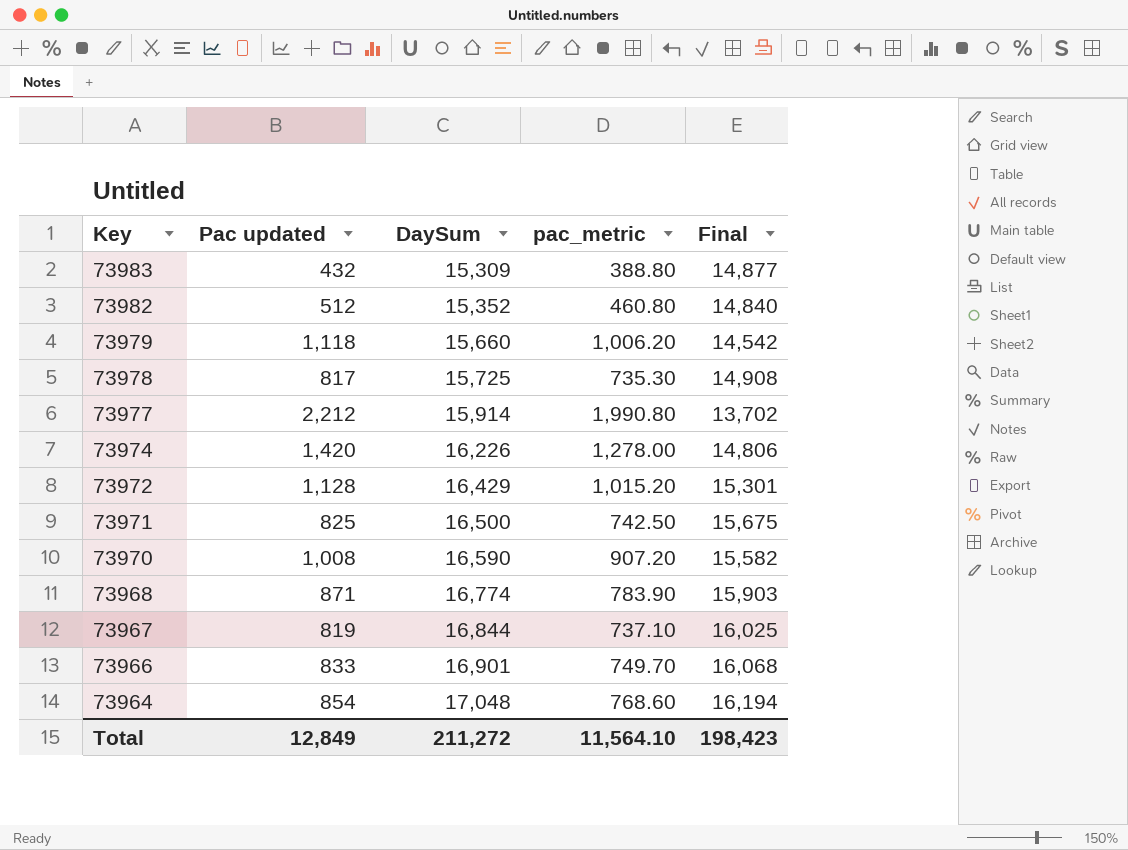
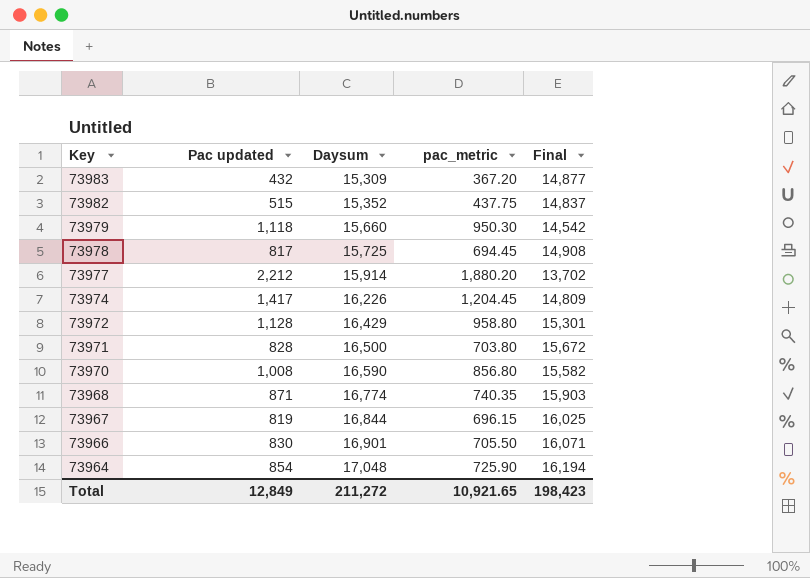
column name: DaySum -> Daysum
column pac_metric | formula: [Pac updated] * 0.9 -> [Pac updated] * 0.85
73982 | Pac updated: 512 -> 515
73982 | Final: 14,840 -> 14,837
73974 | Pac updated: 1,420 -> 1,417
73974 | Final: 14,806 -> 14,809
73971 | Pac updated: 825 -> 828
73971 | Final: 15,675 -> 15,672
73966 | Pac updated: 833 -> 830
73966 | Final: 16,068 -> 16,071
Total | pac_metric: 11,564.10 -> 10,921.65

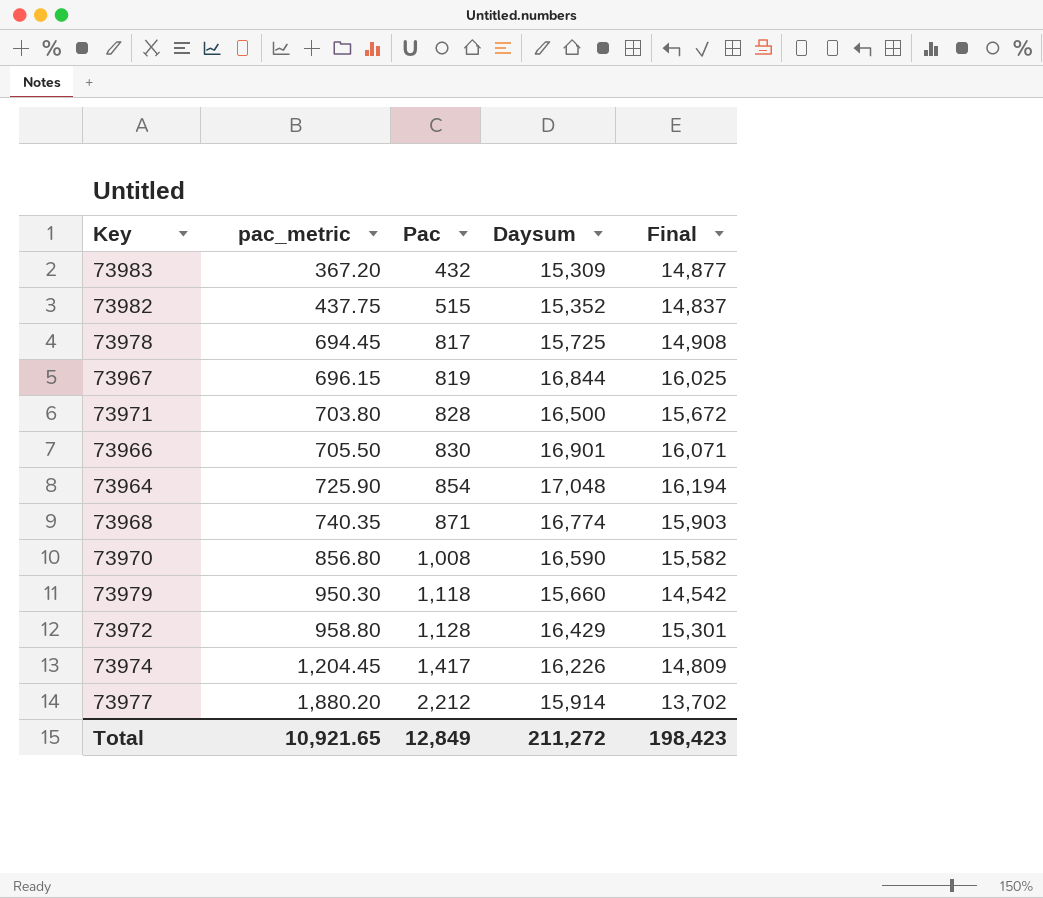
row order: Key descending -> pac_metric ascending
column pac_metric | position: 4 -> 2
column name: Pac updated -> Pac

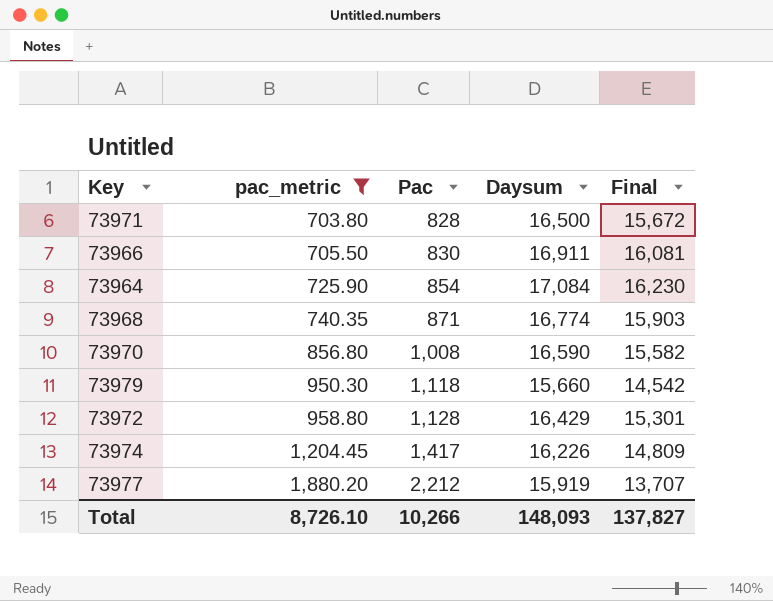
filter: none -> pac_metric >= 703.80
73966 | Daysum: 16,901 -> 16,911
73966 | Final: 16,071 -> 16,081
73964 | Daysum: 17,048 -> 17,084
73964 | Final: 16,194 -> 16,230
73977 | Daysum: 15,914 -> 15,919
73977 | Final: 13,702 -> 13,707
Total | pac_metric: 10,921.65 -> 8,726.10
Total | Pac: 12,849 -> 10,266
Total | Daysum: 211,272 -> 148,093
Total | Final: 198,423 -> 137,827

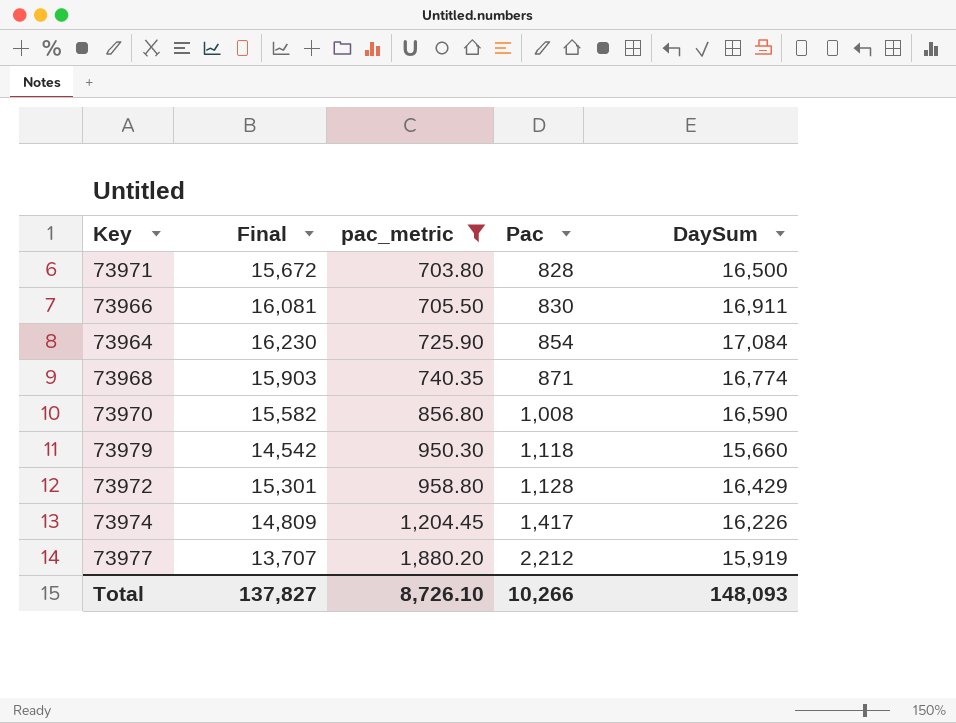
column Final | position: 5 -> 2
column name: Daysum -> DaySum

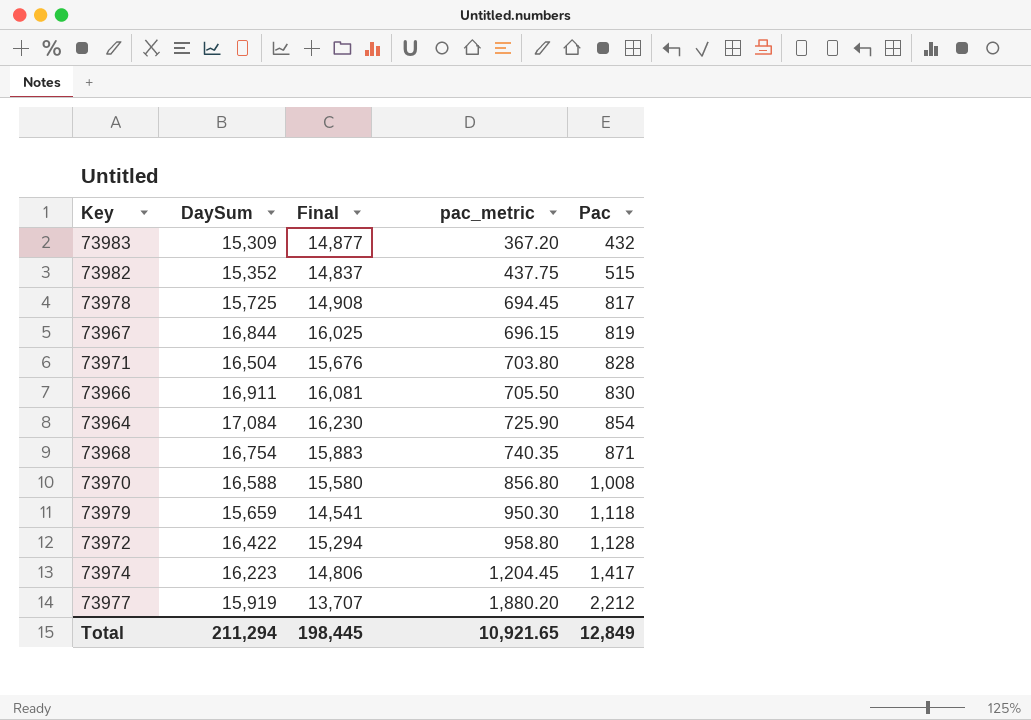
filter: pac_metric >= 703.80 -> none
column DaySum | position: 5 -> 2
73971 | DaySum: 16,500 -> 16,504
73971 | Final: 15,672 -> 15,676
73968 | DaySum: 16,774 -> 16,754
73968 | Final: 15,903 -> 15,883
73970 | DaySum: 16,590 -> 16,588
73970 | Final: 15,582 -> 15,580
73979 | DaySum: 15,660 -> 15,659
73979 | Final: 14,542 -> 14,541
73972 | DaySum: 16,429 -> 16,422
73972 | Final: 15,301 -> 15,294
73974 | DaySum: 16,226 -> 16,223
73974 | Final: 14,809 -> 14,806
Total | DaySum: 148,093 -> 211,294
Total | Final: 137,827 -> 198,445
Total | pac_metric: 8,726.10 -> 10,921.65
Total | Pac: 10,266 -> 12,849

